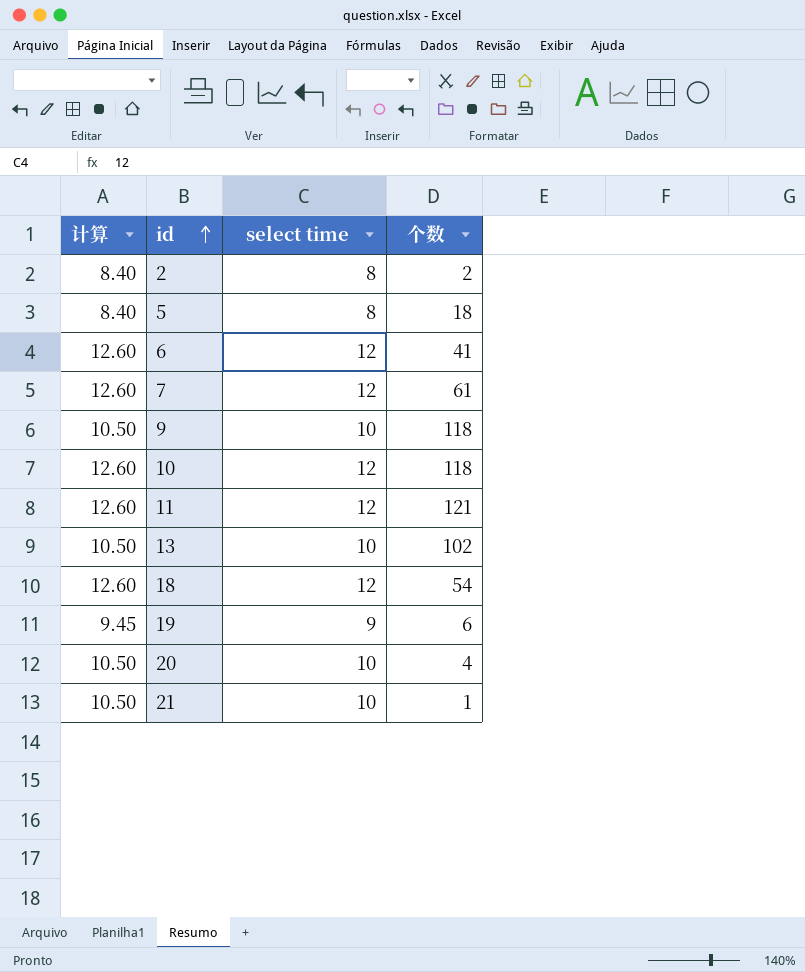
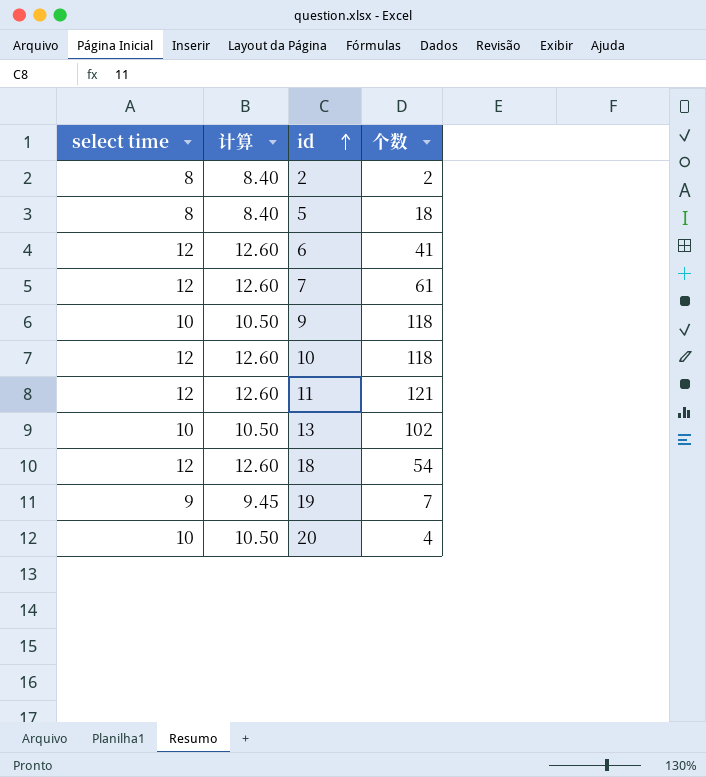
column select time | position: 3 -> 1
row 21: 10.50 | 10 | 1 -> none
19 | 个数: 6 -> 7

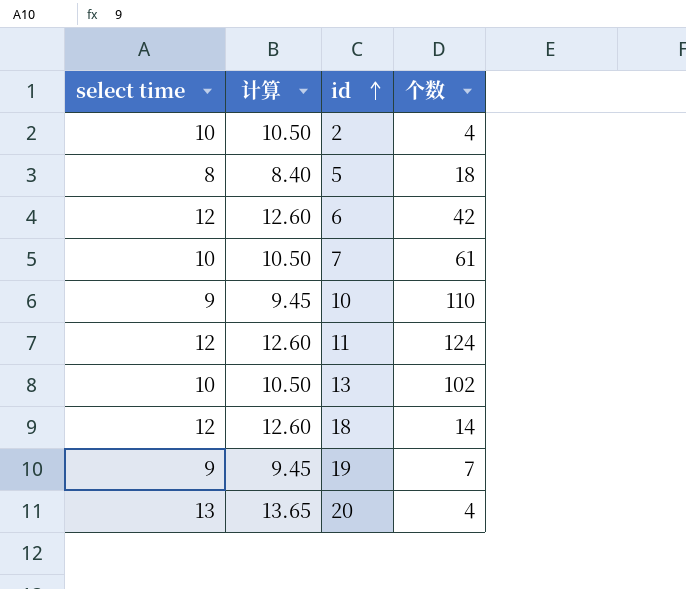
row 9: 10 | 10.50 | 118 -> none
2 | select time: 8 -> 10
2 | 计算: 8.40 -> 10.50
2 | 个数: 2 -> 4
6 | 个数: 41 -> 42
7 | select time: 12 -> 10
7 | 计算: 12.60 -> 10.50
10 | select time: 12 -> 9
10 | 计算: 12.60 -> 9.45
10 | 个数: 118 -> 110
11 | 个数: 121 -> 124
18 | 个数: 54 -> 14
20 | select time: 10 -> 13
20 | 计算: 10.50 -> 13.65

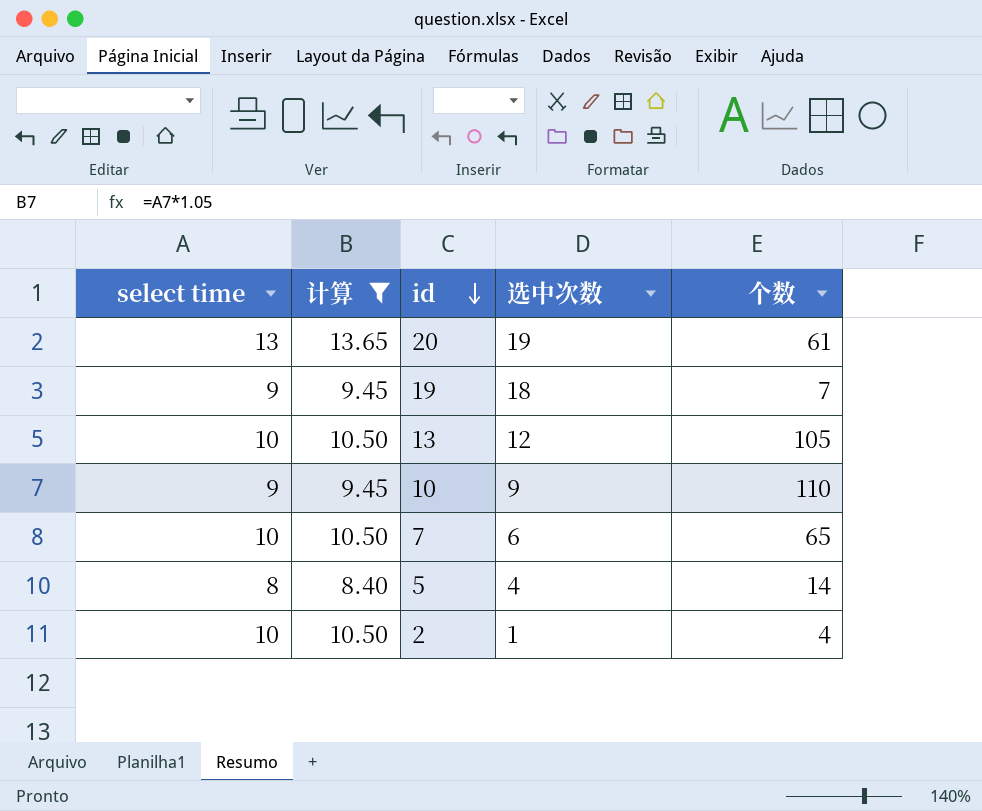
filter: none -> 计算 != 12.60
row order: id ascending -> id descending
column 选中次数 | position: none -> 4
20 | 个数: 4 -> 61
13 | 个数: 102 -> 105
7 | 个数: 61 -> 65
5 | 个数: 18 -> 14

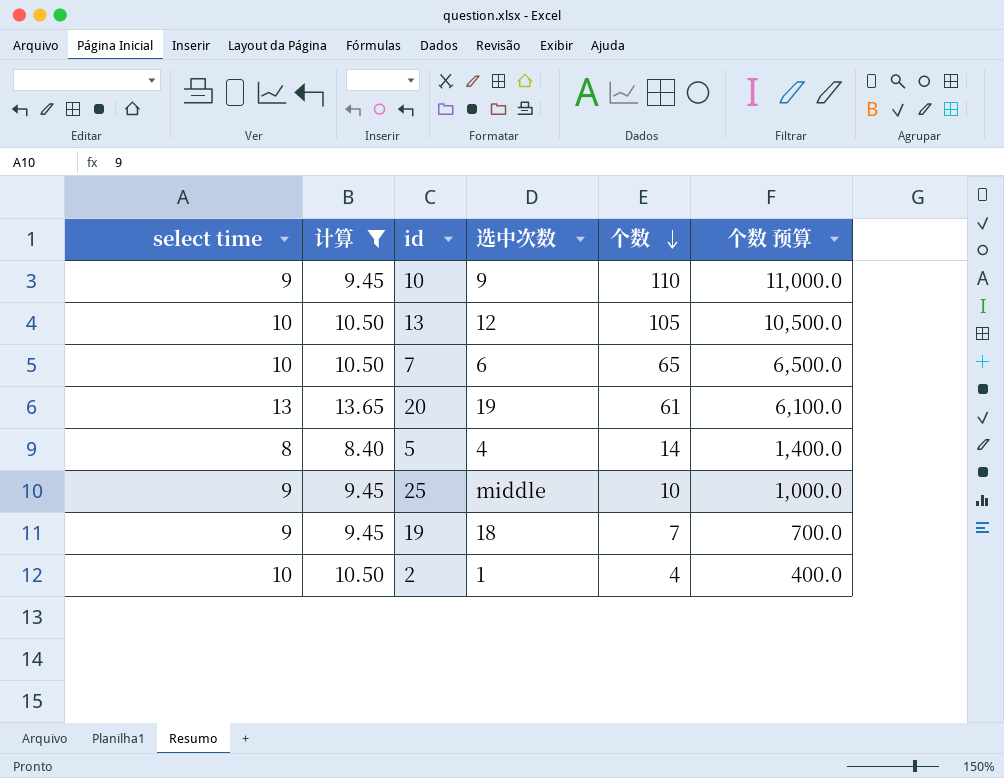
row order: id descending -> 个数 descending
column 个数 预算 | formula: none -> [个数] * 100
row 25: none -> 9 | 9.45 | middle | 10 | 1,000.0

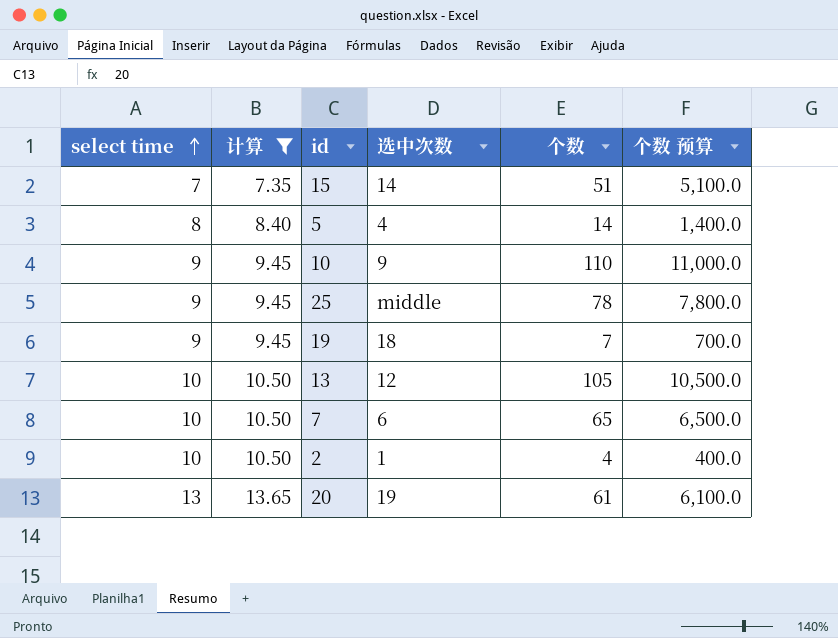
row order: 个数 descending -> select time ascending
row 15: none -> 7 | 7.35 | 14 | 51 | 5,100.0
25 | 个数: 10 -> 78
25 | 个数 预算: 1,000.0 -> 7,800.0

